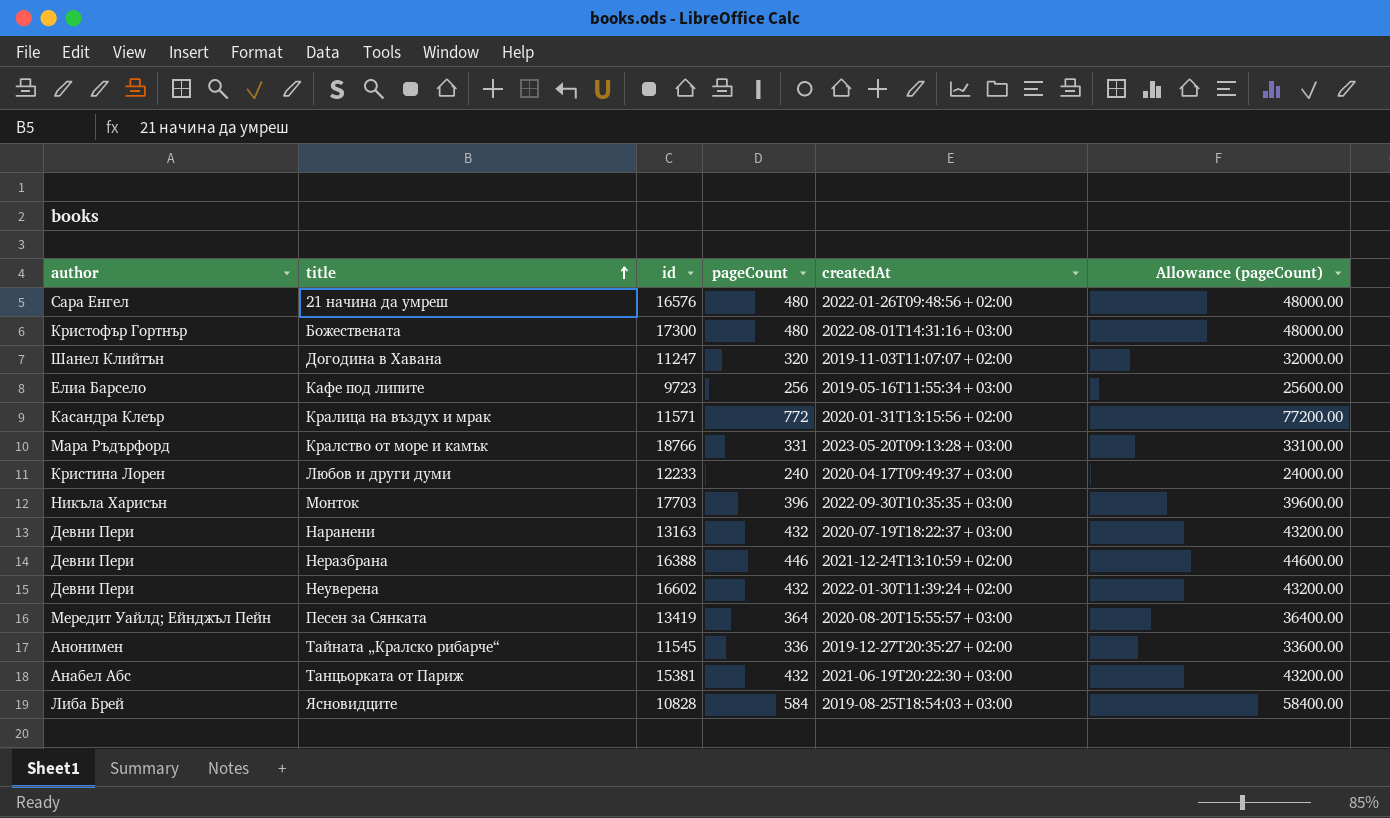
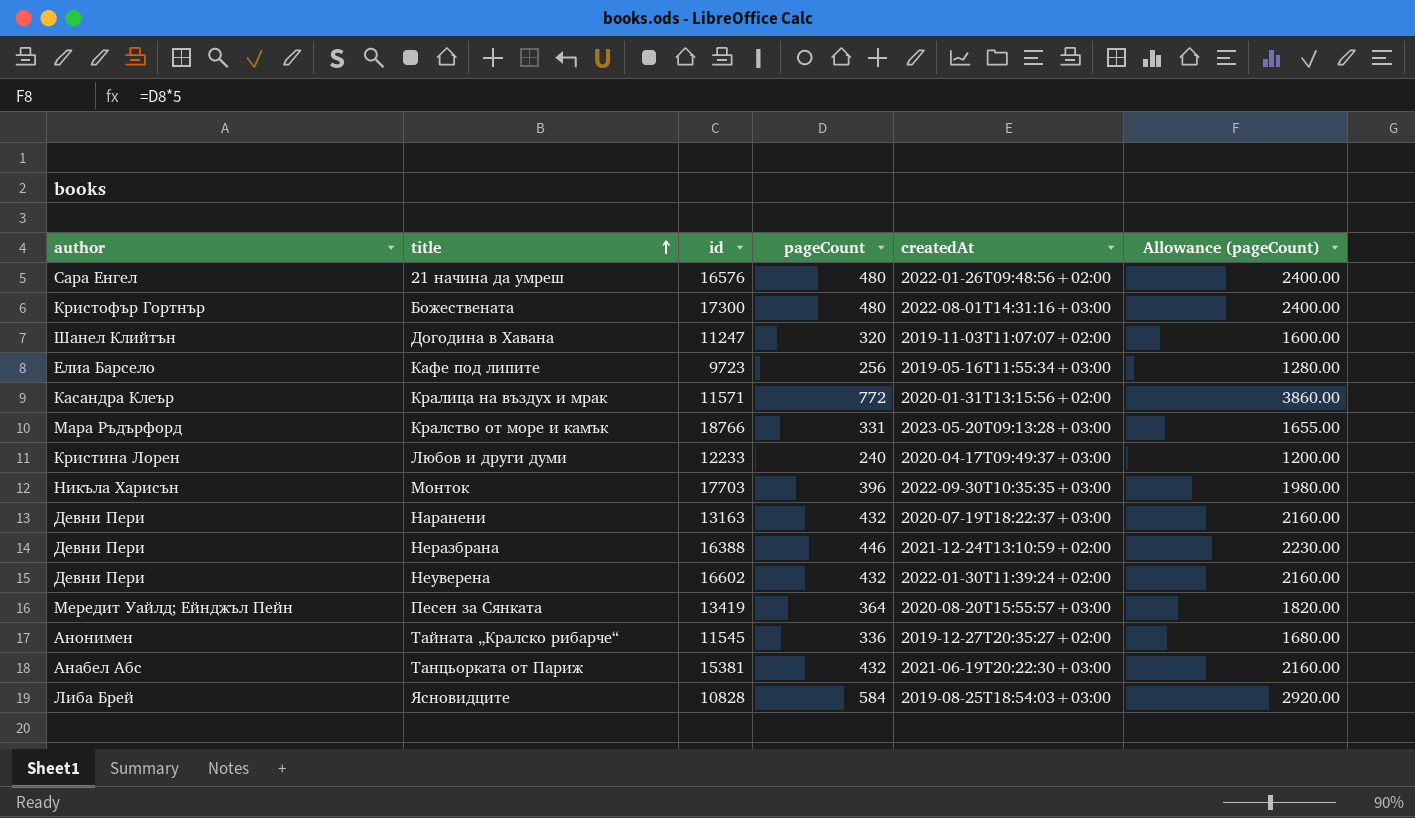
column Allowance (pageCount) | formula: [pageCount] * 100 -> [pageCount] * 5

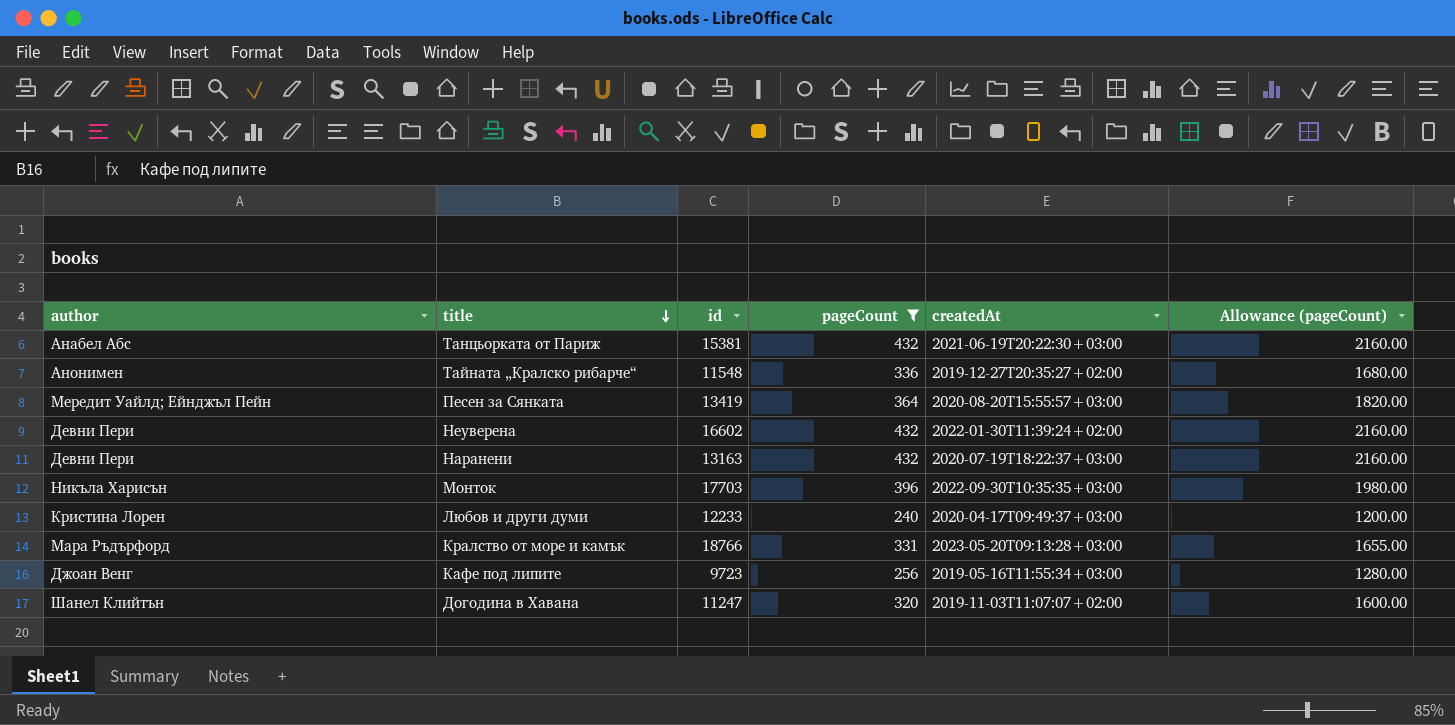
filter: none -> pageCount <= 432
row order: title ascending -> title descending
Тайната „Кралско рибарче“ | id: 11545 -> 11548
Кафе под липите | author: Елиа Барсело -> Джоан Венг

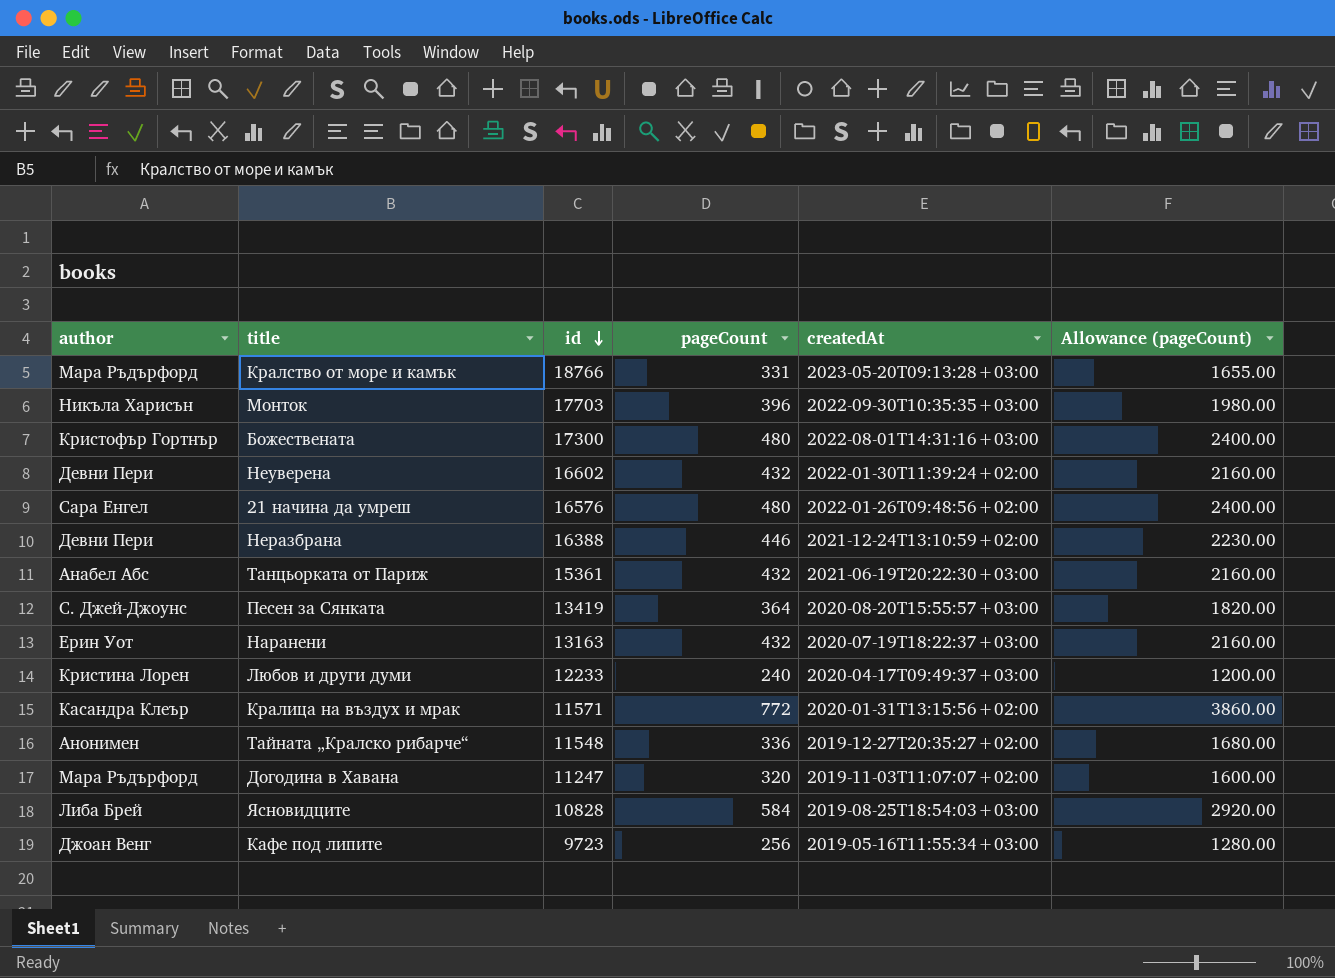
filter: pageCount <= 432 -> none
row order: title descending -> id descending
Танцьорката от Париж | id: 15381 -> 15361
Песен за Сянката | author: Мередит Уайлд; Ейнджъл Пейн -> С. Джей-Джоунс
Наранени | author: Девни Пери -> Ерин Уот
Догодина в Хавана | author: Шанел Клийтън -> Мара Ръдърфорд

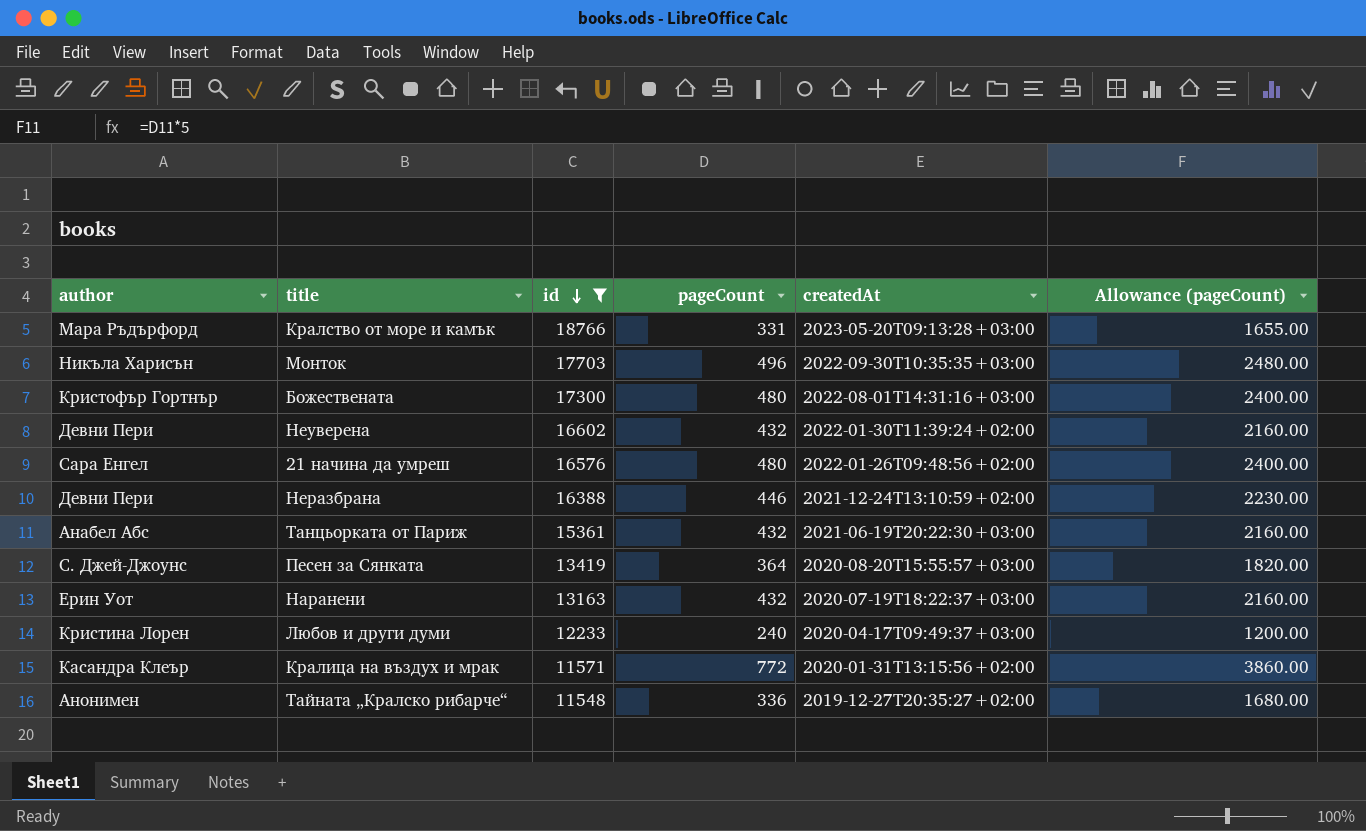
filter: none -> id >= 11548
Монток | pageCount: 396 -> 496
Монток | Allowance (pageCount): 1980.00 -> 2480.00

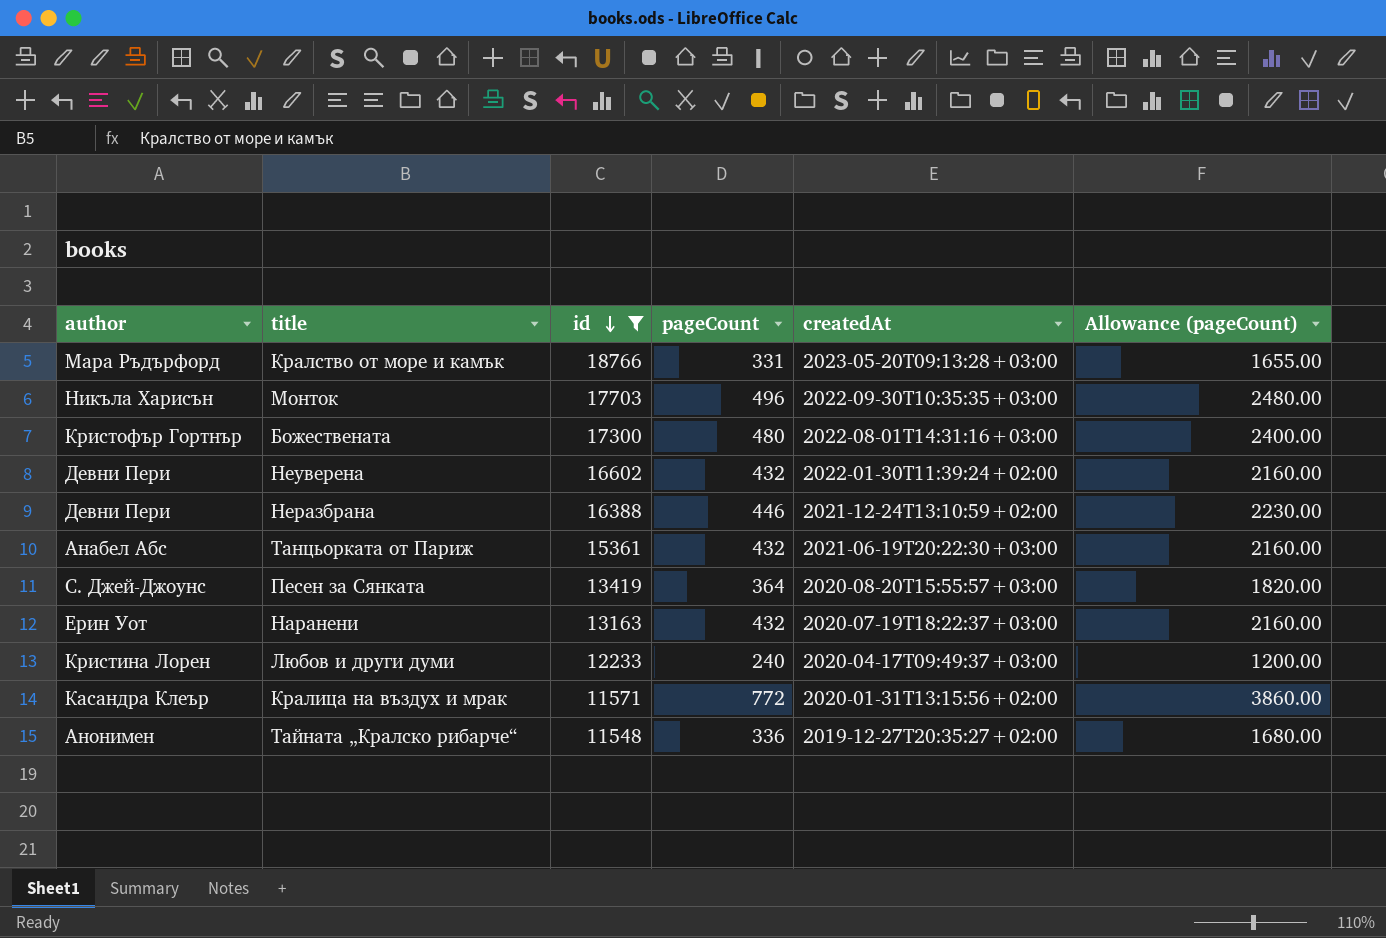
row 21 начина да умреш: Сара Енгел | 16576 | 480 | 2022-01-26T09:48:56+02:00 | 2400.00 -> none

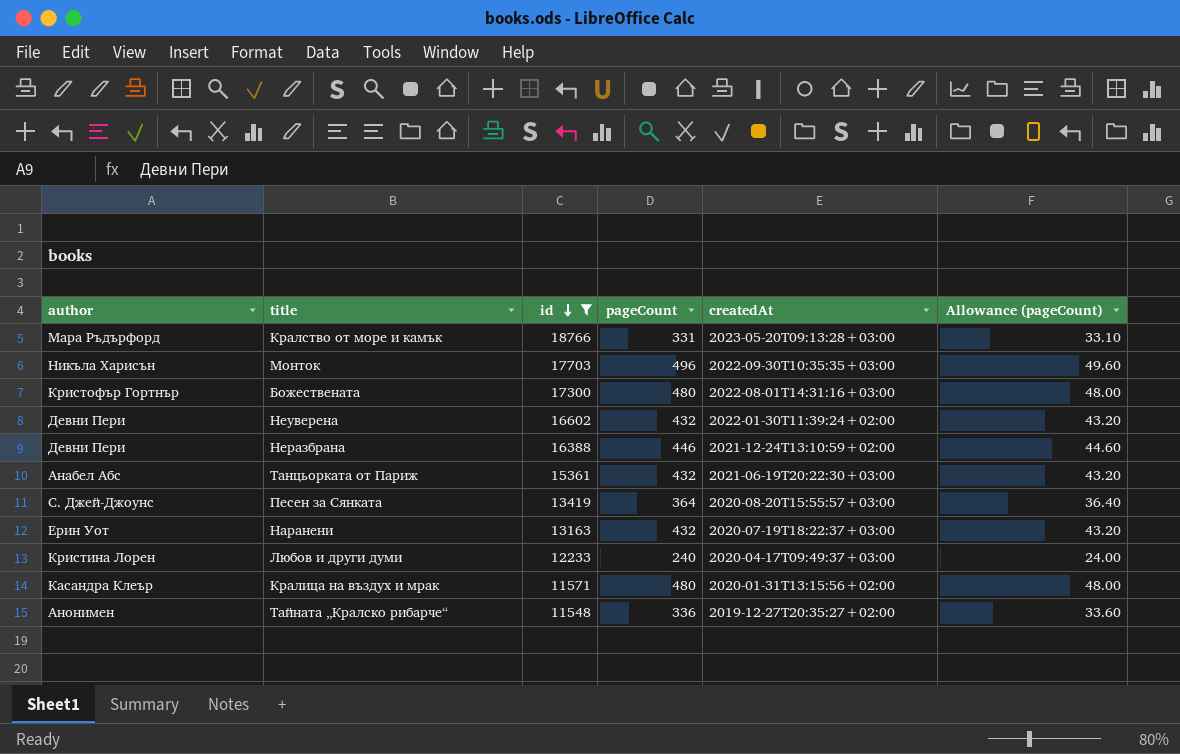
column Allowance (pageCount) | formula: [pageCount] * 5 -> [pageCount] * 0.1
Кралица на въздух и мрак | pageCount: 772 -> 480

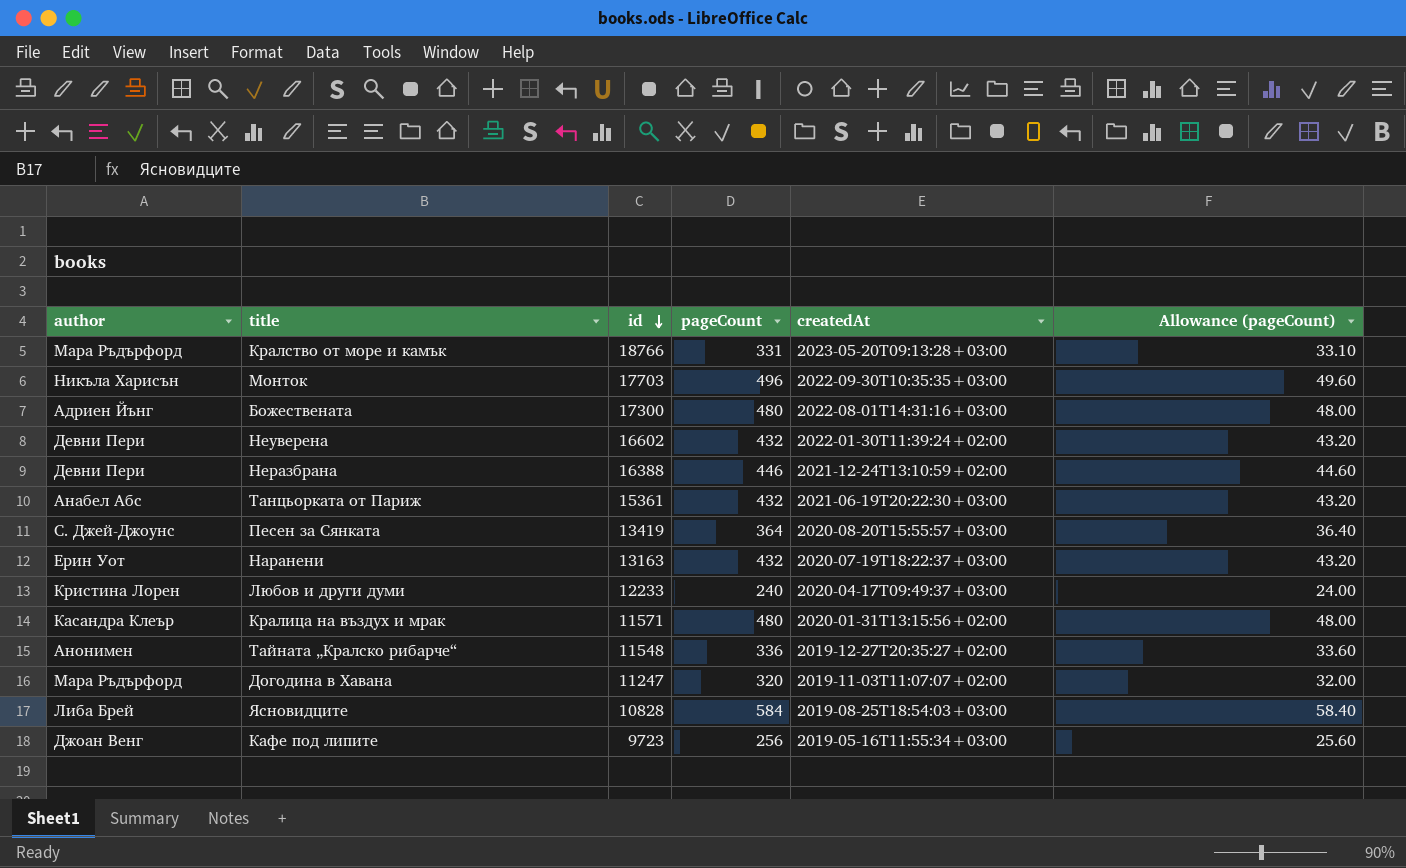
filter: id >= 11548 -> none
Божествената | author: Кристофър Гортнър -> Адриен Йънг

